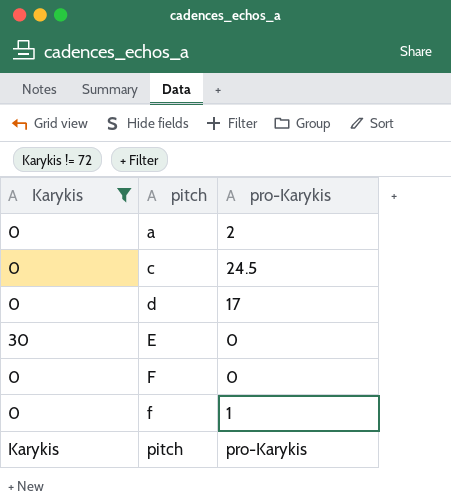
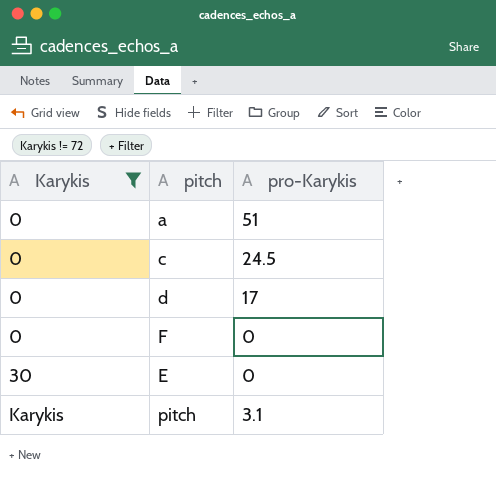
row order: pitch ascending -> Karykis ascending
row f: 0 | 1 -> none
a | pro-Karykis: 2 -> 51
pitch | pro-Karykis: pro-Karykis -> 3.1

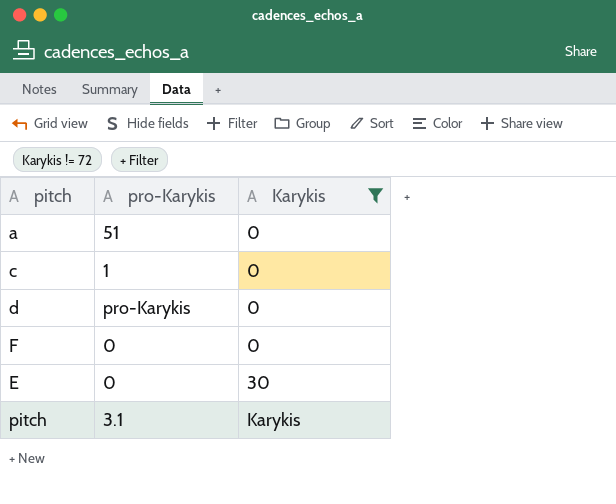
column Karykis | position: 1 -> 3
c | pro-Karykis: 24.5 -> 1
d | pro-Karykis: 17 -> pro-Karykis

